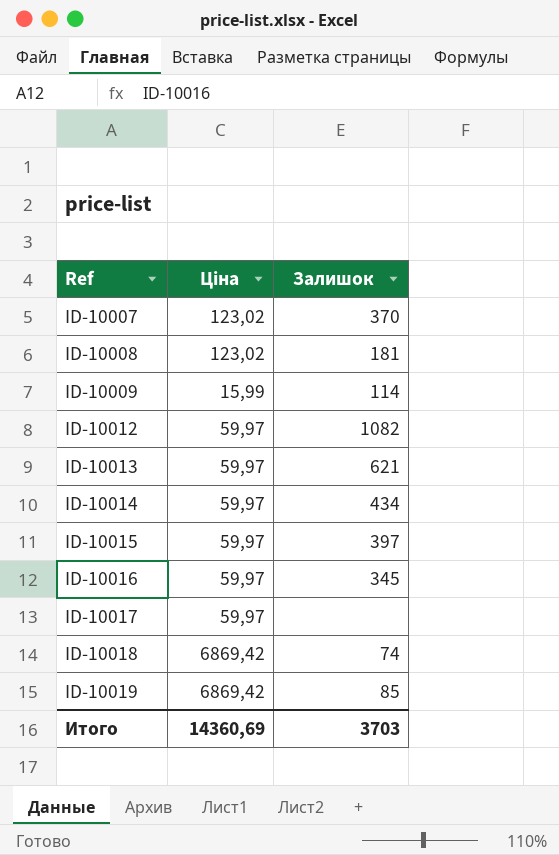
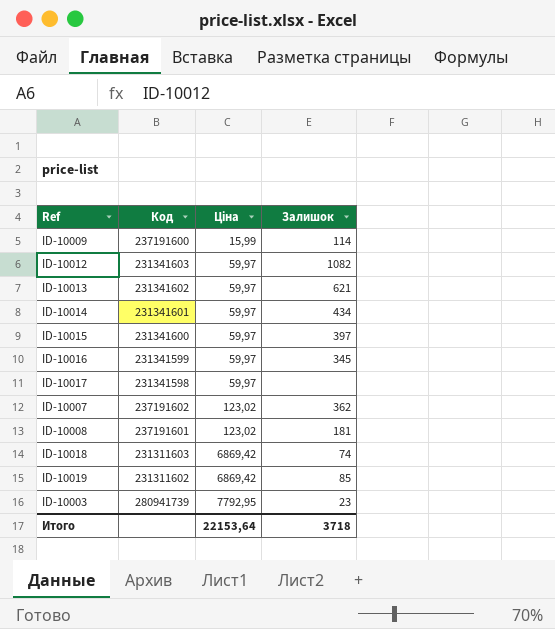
row order: Ref ascending -> Ціна ascending
column Код | position: none -> 2
ID-10007 | Залишок: 370 -> 362
row ID-10003: none -> 280941739 | 7792,95 | 23
Итого | Ціна: 14360,69 -> 22153,64
Итого | Залишок: 3703 -> 3718

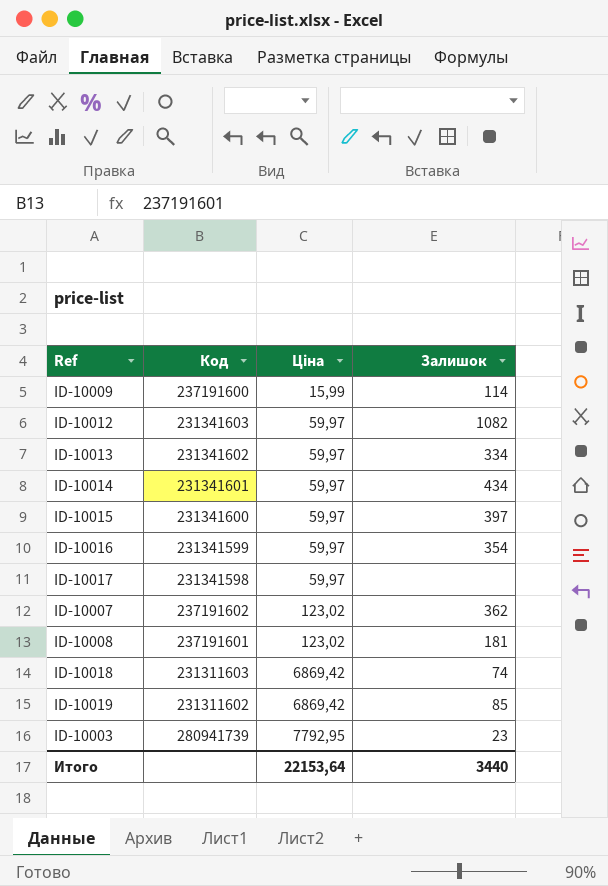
ID-10013 | Залишок: 621 -> 334
ID-10016 | Залишок: 345 -> 354
Итого | Залишок: 3718 -> 3440

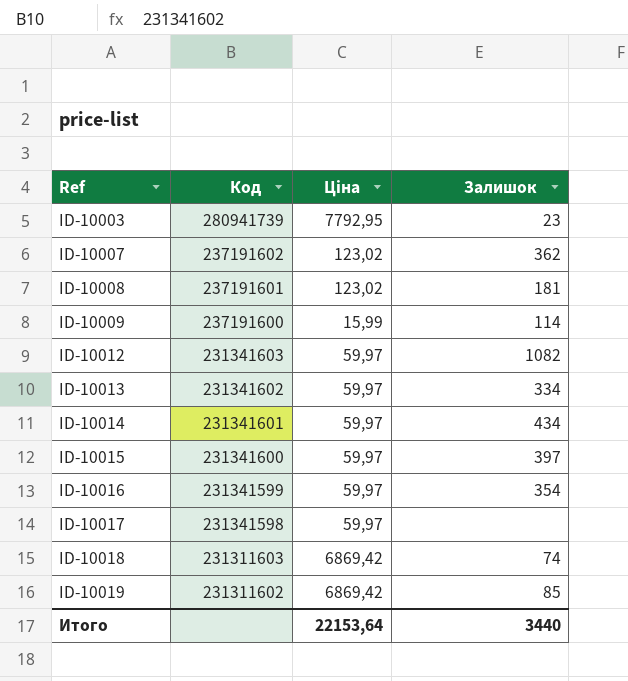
row order: Ціна ascending -> Ref ascending

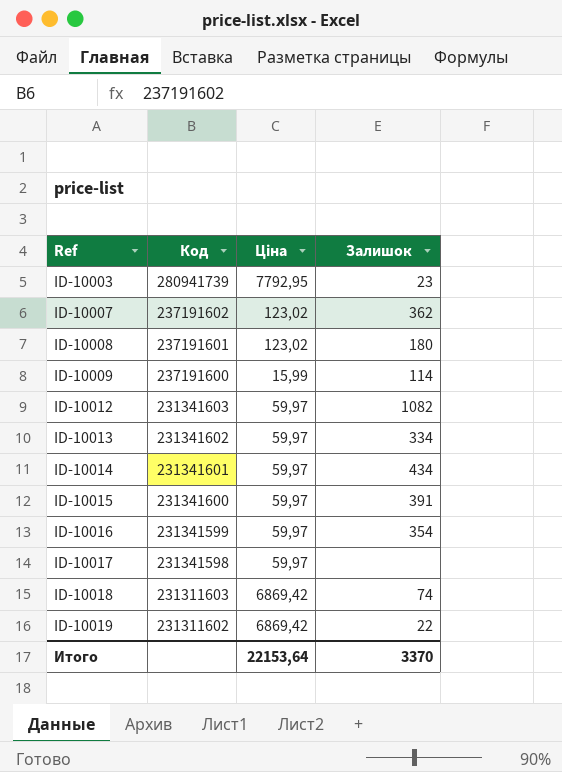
ID-10008 | Залишок: 181 -> 180
ID-10015 | Залишок: 397 -> 391
ID-10019 | Залишок: 85 -> 22
Итого | Залишок: 3440 -> 3370

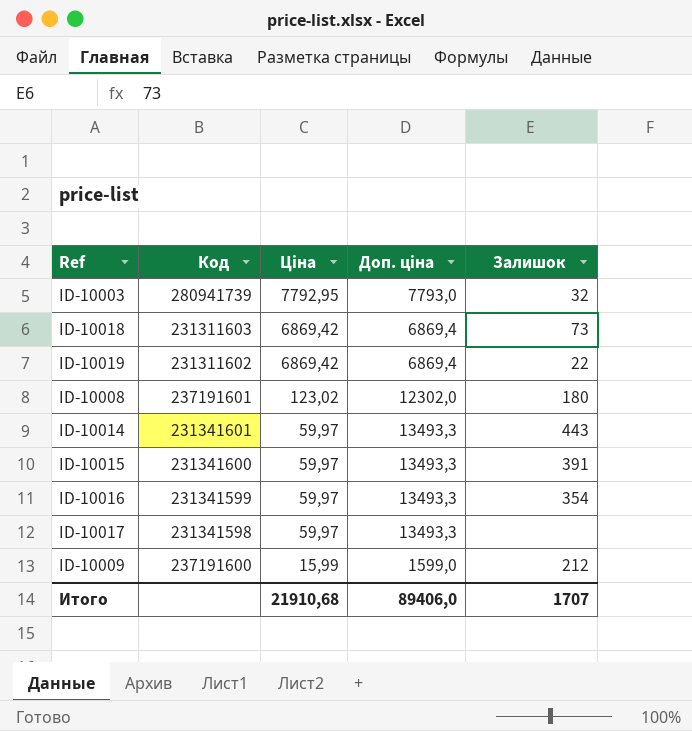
row order: Ref ascending -> Ціна descending
column Доп. ціна | position: none -> 4
row ID-10007: 237191602 | 123,02 | 362 -> none
row ID-10012: 231341603 | 59,97 | 1082 -> none
row ID-10013: 231341602 | 59,97 | 334 -> none
ID-10003 | Залишок: 23 -> 32
ID-10018 | Залишок: 74 -> 73
ID-10014 | Залишок: 434 -> 443
ID-10009 | Залишок: 114 -> 212
Итого | Ціна: 22153,64 -> 21910,68
Итого | Залишок: 3370 -> 1707

